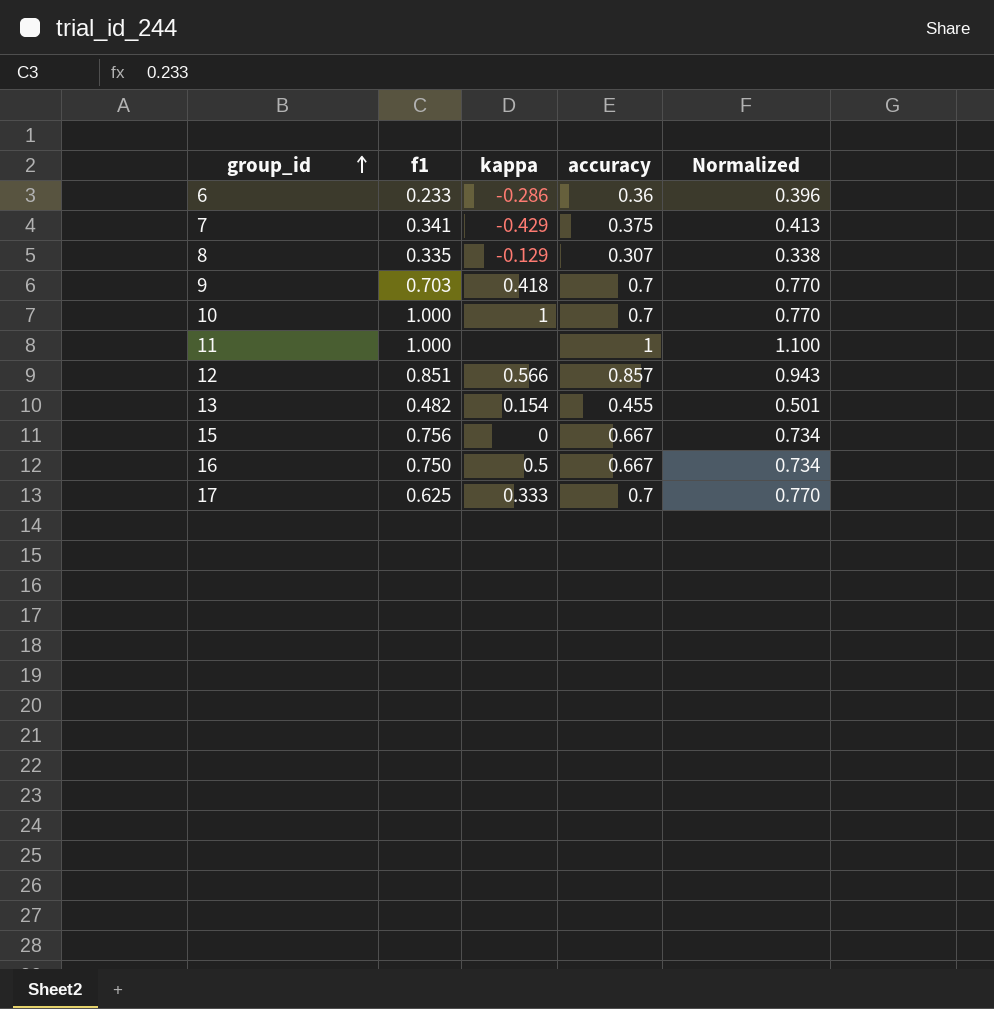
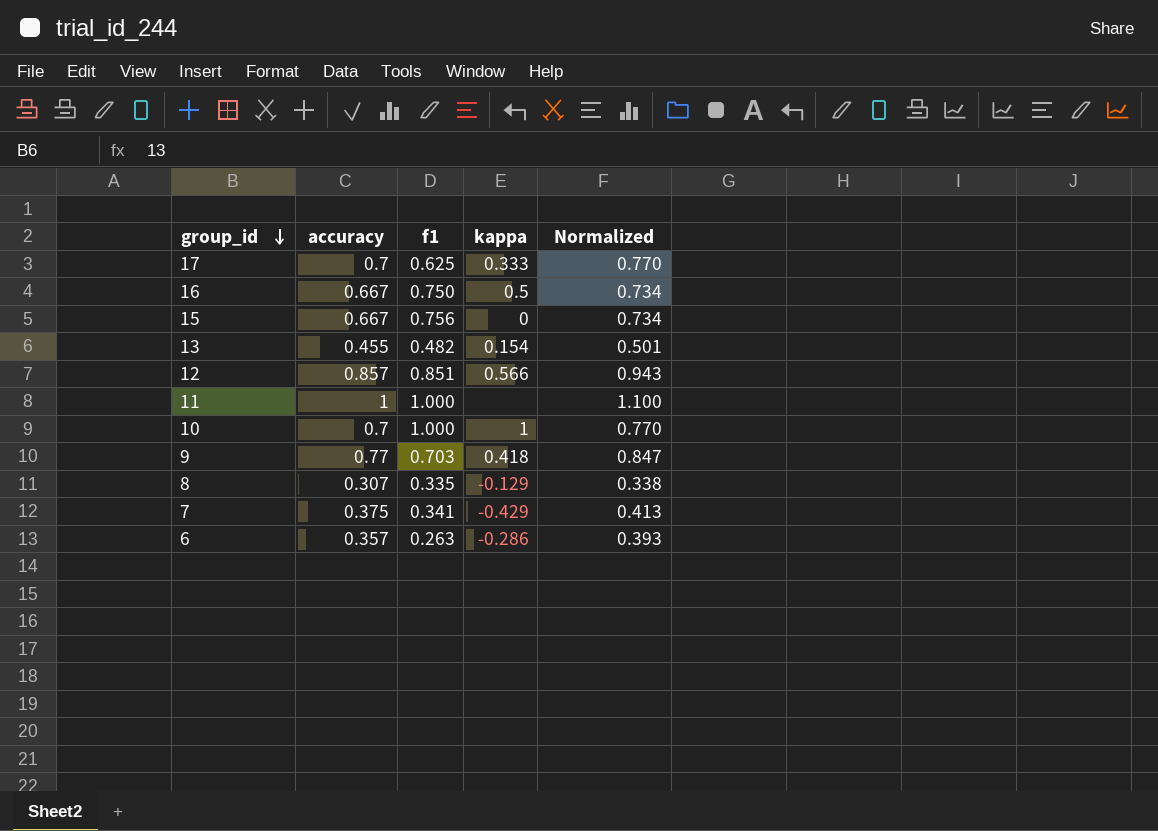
row order: group_id ascending -> group_id descending
column accuracy | position: 4 -> 2
9 | accuracy: 0.7 -> 0.77
9 | Normalized: 0.770 -> 0.847
6 | accuracy: 0.36 -> 0.357
6 | f1: 0.233 -> 0.263
6 | Normalized: 0.396 -> 0.393

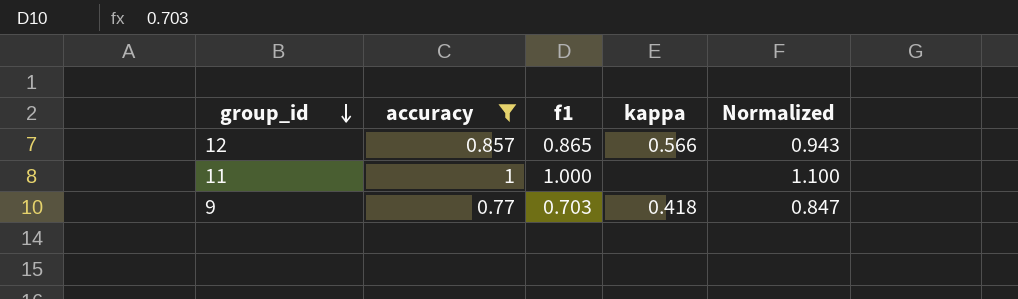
filter: none -> accuracy >= 0.77
12 | f1: 0.851 -> 0.865

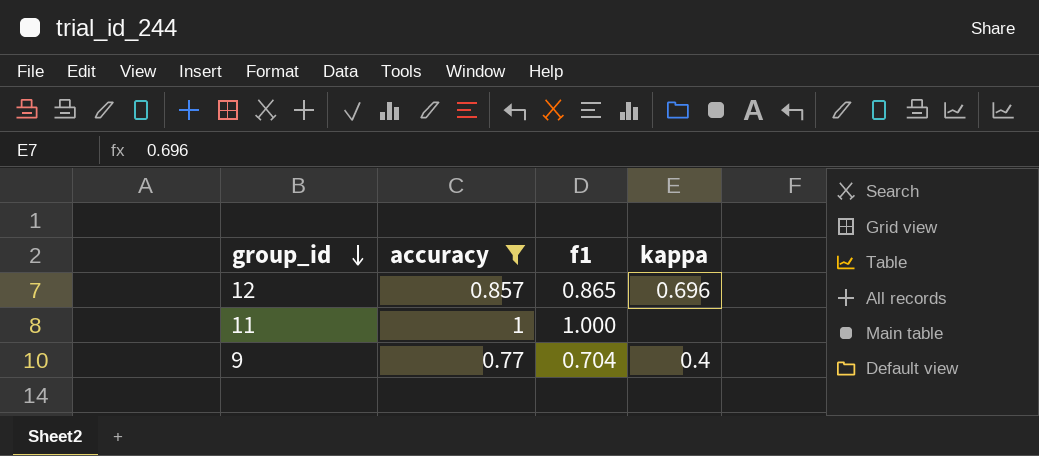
column Normalized | formula: [accuracy] * 1.1 -> none
12 | kappa: 0.566 -> 0.696
9 | f1: 0.703 -> 0.704
9 | kappa: 0.418 -> 0.4

